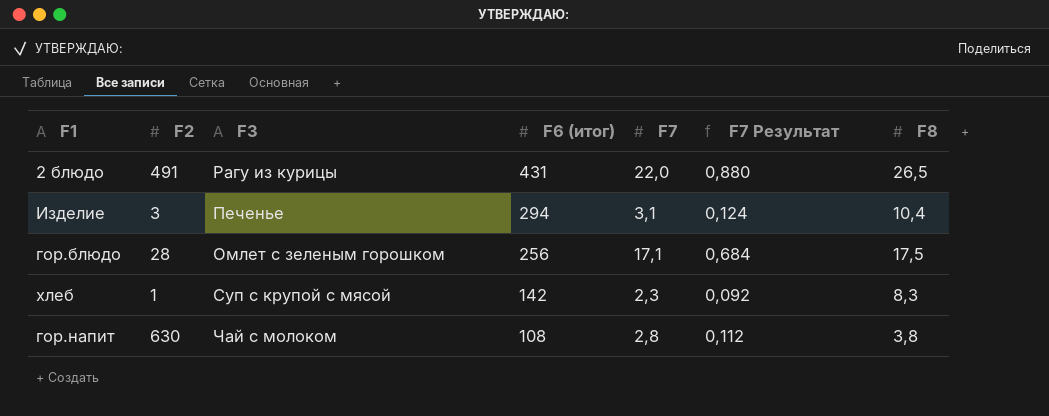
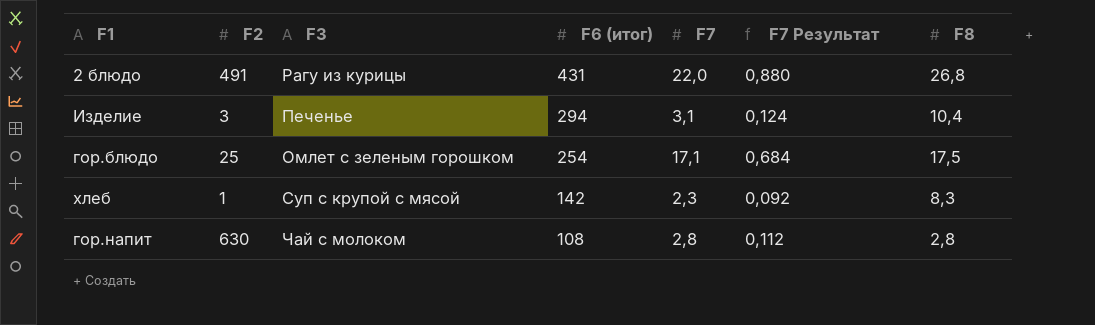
2 блюдо | F8: 26,5 -> 26,8
гор.блюдо | F2: 28 -> 25
гор.блюдо | F6 (итог): 256 -> 254
гор.напит | F8: 3,8 -> 2,8

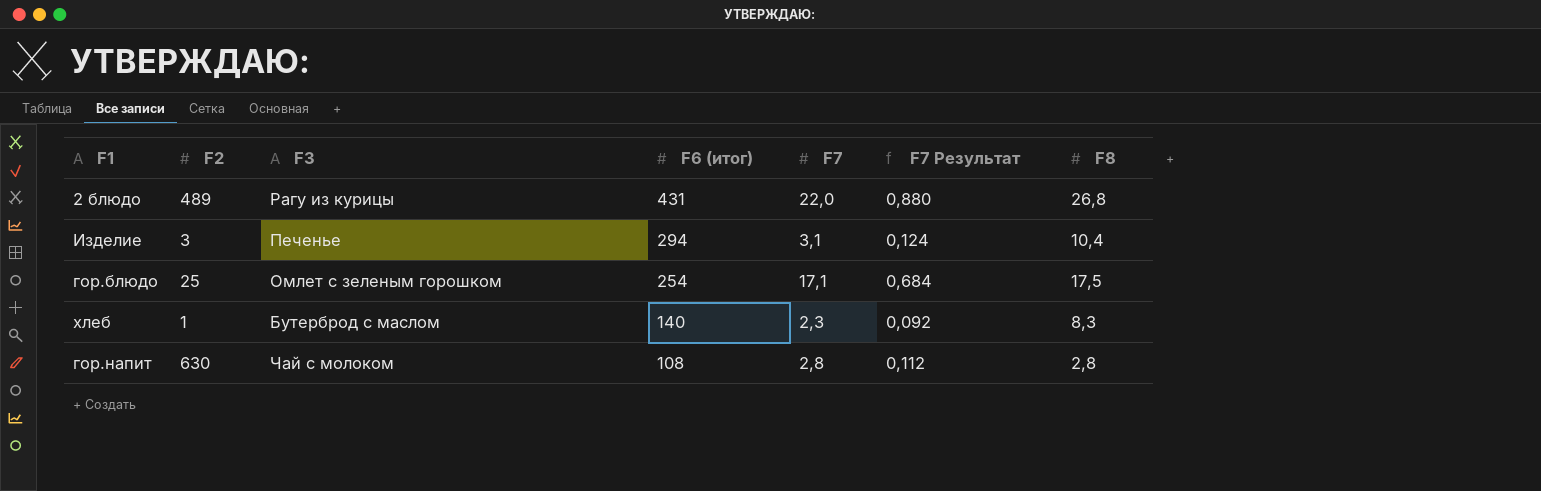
2 блюдо | F2: 491 -> 489
хлеб | F3: Суп с крупой с мясой -> Бутерброд с маслом
хлеб | F6 (итог): 142 -> 140

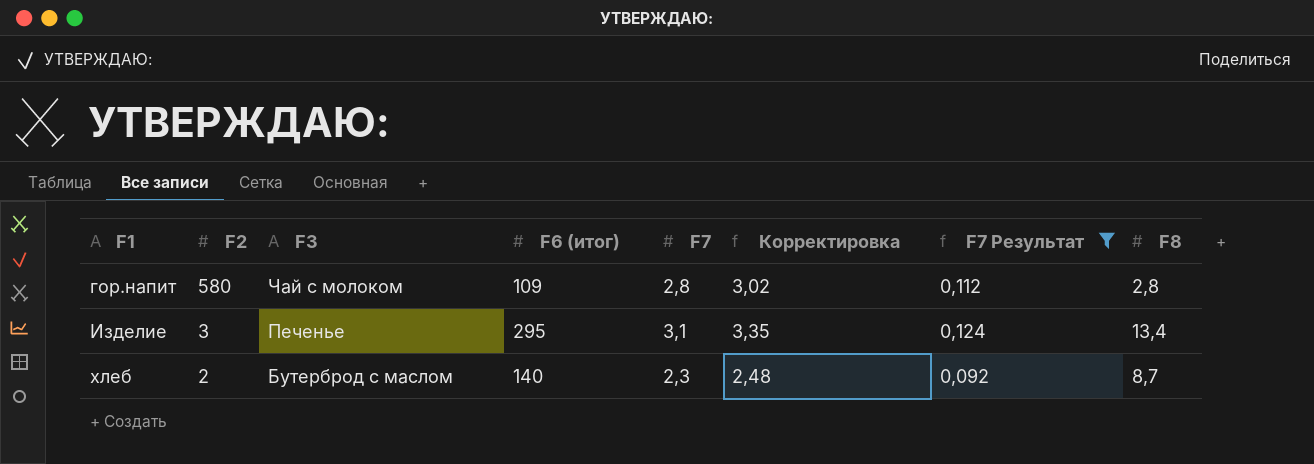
filter: none -> F7 Результат <= 0,124
row order: F6 (итог) descending -> F1 ascending
column Корректировка | formula: none -> [F7] * 1,08
гор.напит | F2: 630 -> 580
гор.напит | F6 (итог): 108 -> 109
Изделие | F6 (итог): 294 -> 295
Изделие | F8: 10,4 -> 13,4
хлеб | F2: 1 -> 2
хлеб | F8: 8,3 -> 8,7

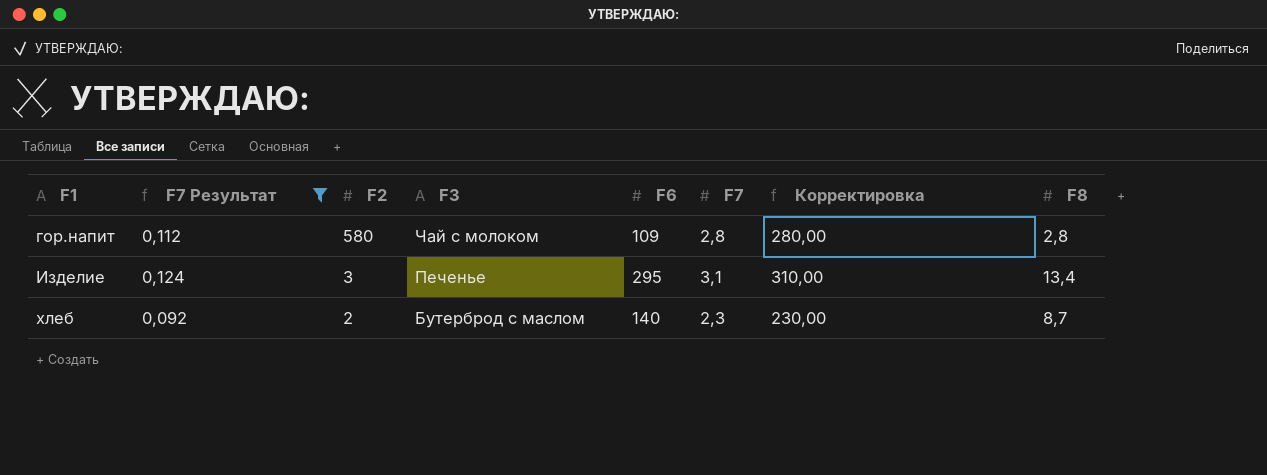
column F7 Результат | position: 7 -> 2
column name: F6 (итог) -> F6
column Корректировка | formula: [F7] * 1,08 -> [F7] * 100

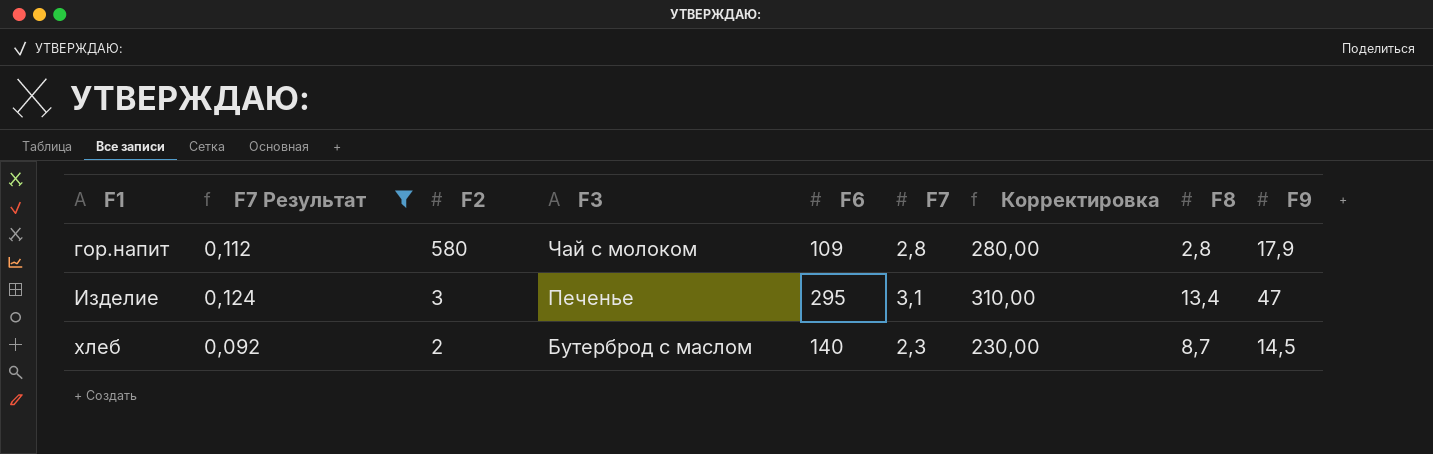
column F9 | position: none -> 9

